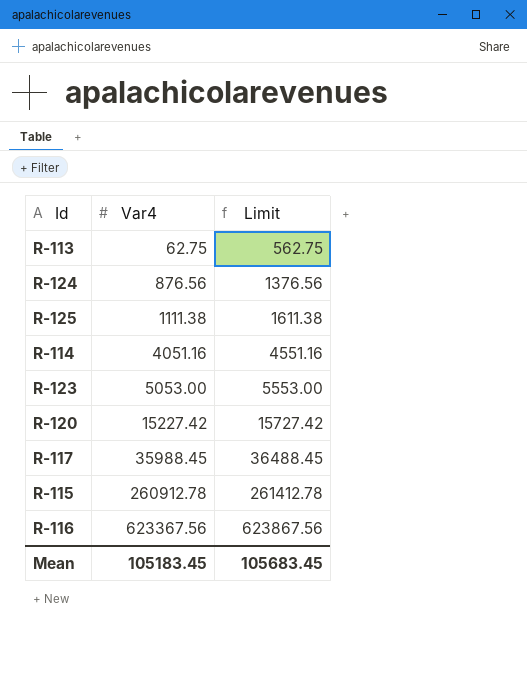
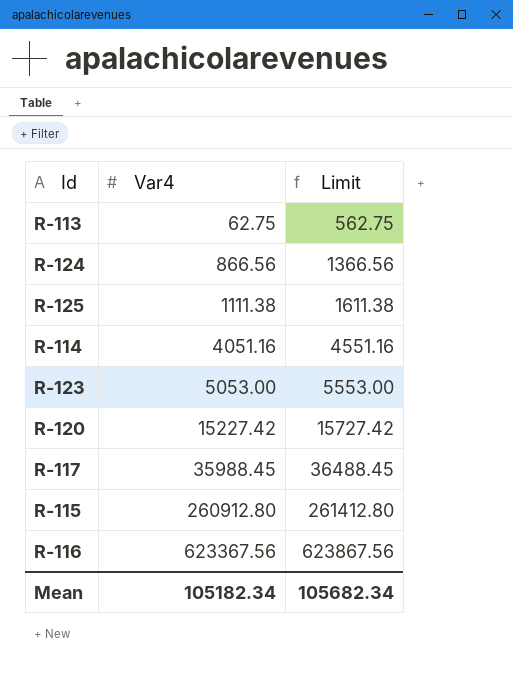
R-124 | Var4: 876.56 -> 866.56
R-124 | Limit: 1376.56 -> 1366.56
R-115 | Var4: 260912.78 -> 260912.80
R-115 | Limit: 261412.78 -> 261412.80
Mean | Var4: 105183.45 -> 105182.34
Mean | Limit: 105683.45 -> 105682.34

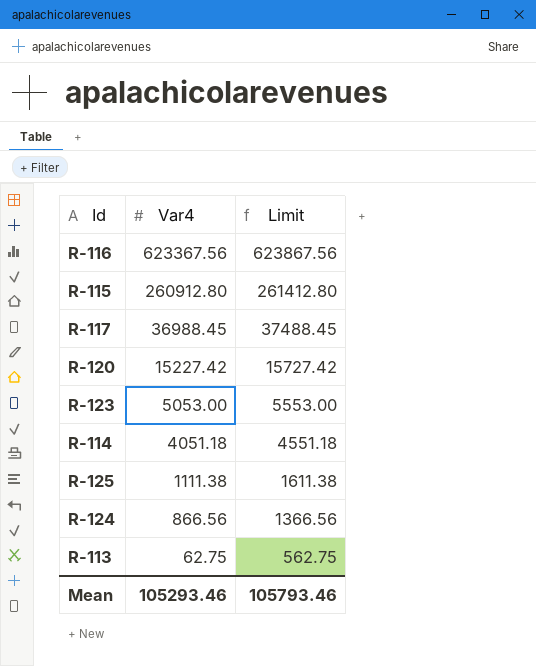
row order: Var4 ascending -> Var4 descending
R-117 | Var4: 35988.45 -> 36988.45
R-117 | Limit: 36488.45 -> 37488.45
R-114 | Var4: 4051.16 -> 4051.18
R-114 | Limit: 4551.16 -> 4551.18
Mean | Var4: 105182.34 -> 105293.46
Mean | Limit: 105682.34 -> 105793.46

